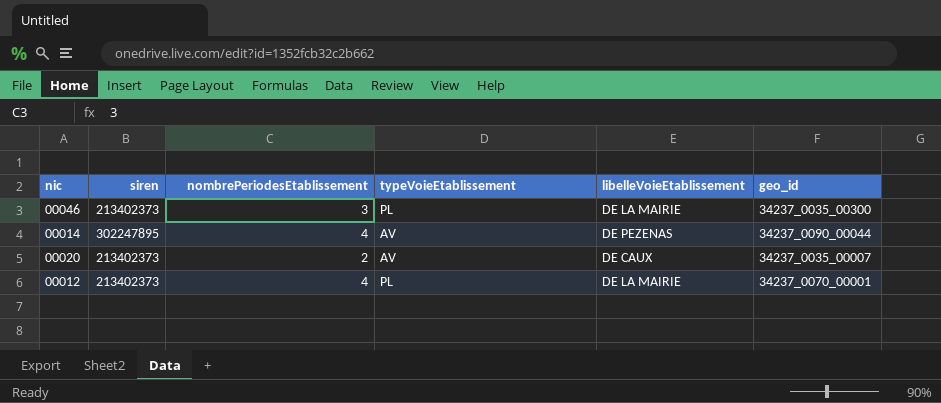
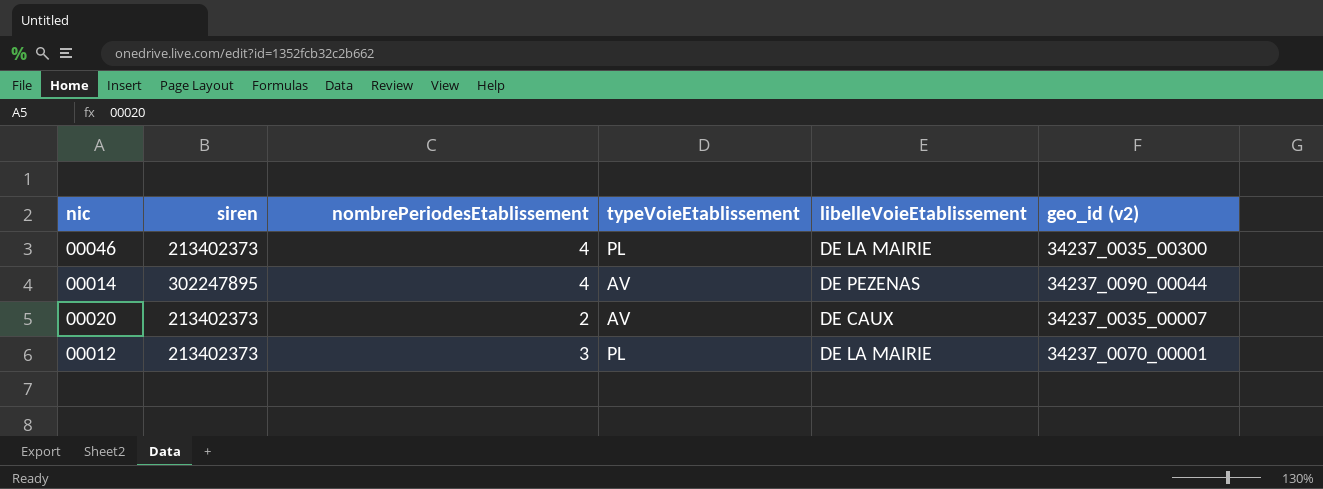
column name: geo_id -> geo_id (v2)
00046 | nombrePeriodesEtablissement: 3 -> 4
00012 | nombrePeriodesEtablissement: 4 -> 3

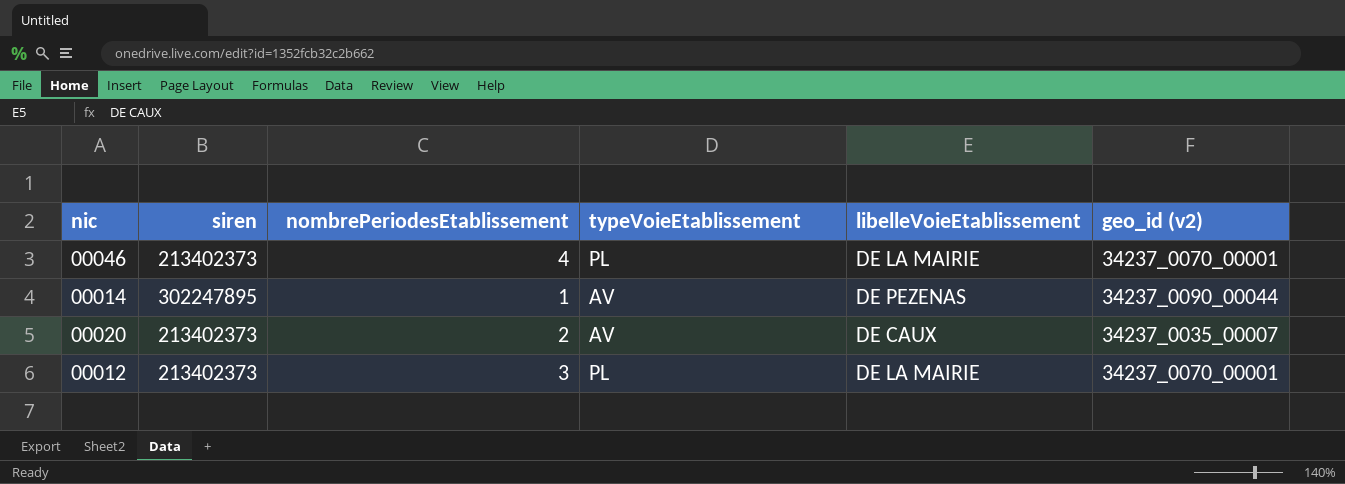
00046 | geo_id (v2): 34237_0035_00300 -> 34237_0070_00001
00014 | nombrePeriodesEtablissement: 4 -> 1

